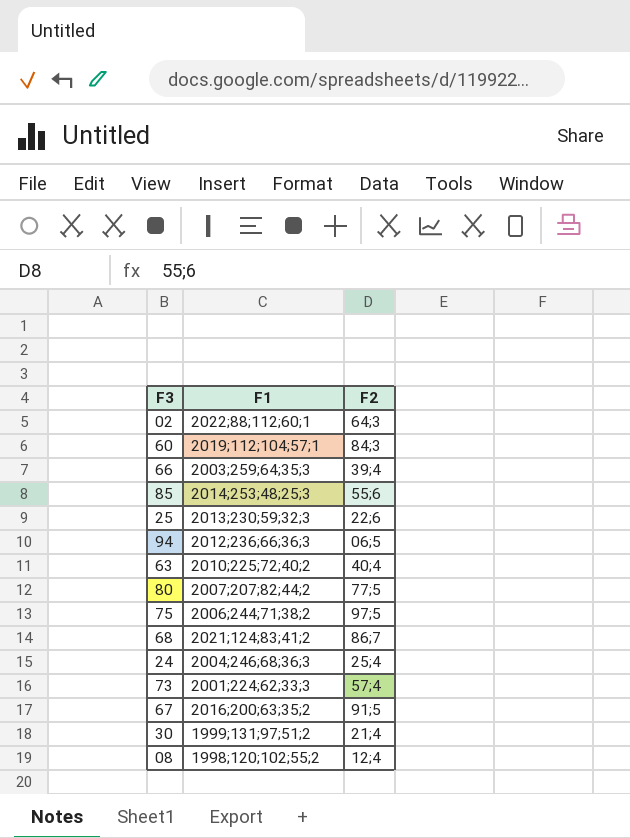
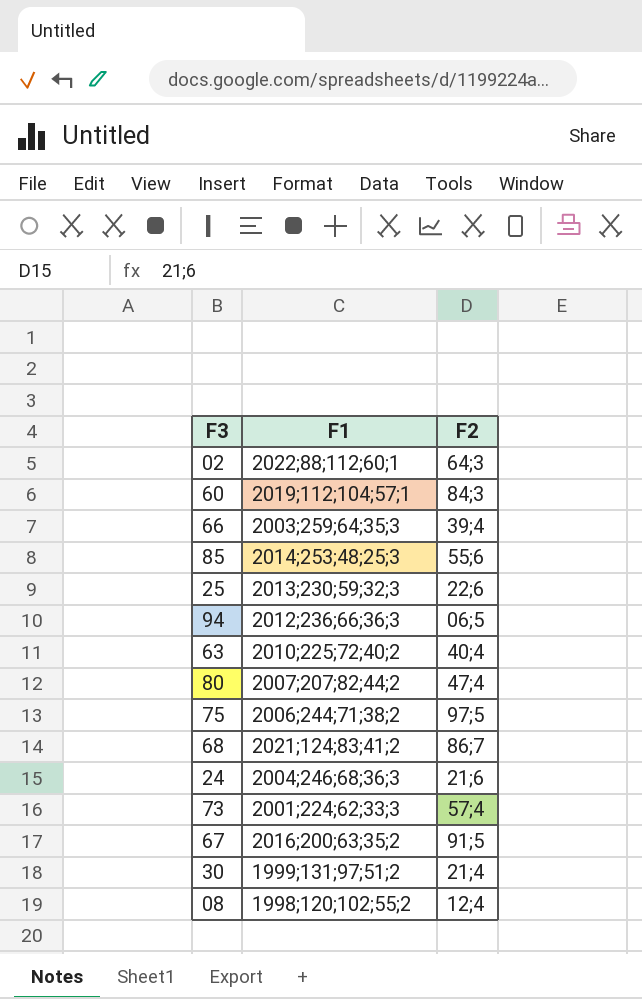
80 | F2: 77;5 -> 47;4
24 | F2: 25;4 -> 21;6

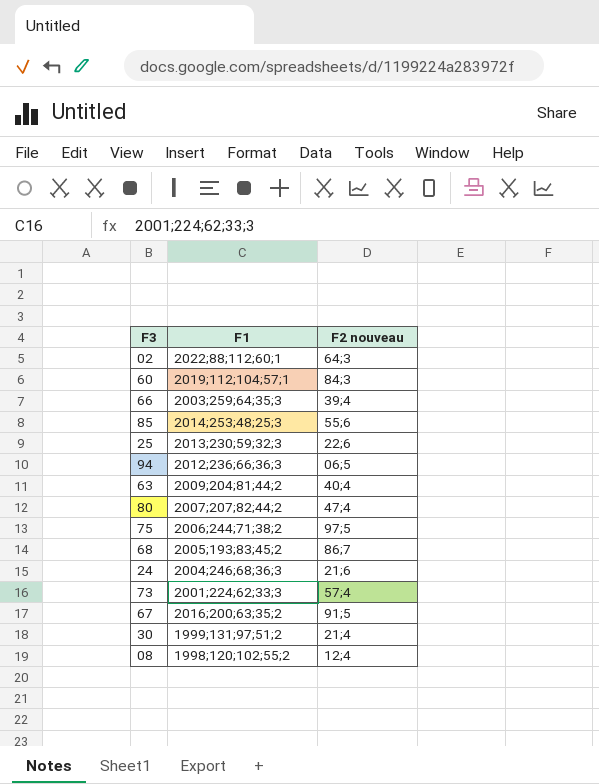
column name: F2 -> F2 nouveau
63 | F1: 2010;225;72;40;2 -> 2009;204;81;44;2
68 | F1: 2021;124;83;41;2 -> 2005;193;83;45;2

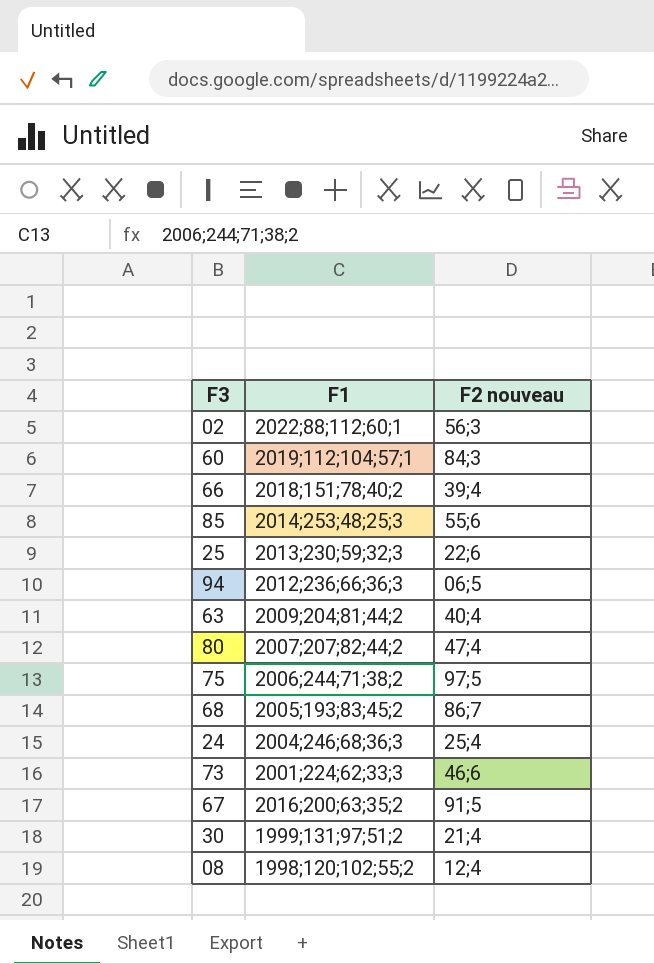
02 | F2 nouveau: 64;3 -> 56;3
66 | F1: 2003;259;64;35;3 -> 2018;151;78;40;2
24 | F2 nouveau: 21;6 -> 25;4
73 | F2 nouveau: 57;4 -> 46;6

